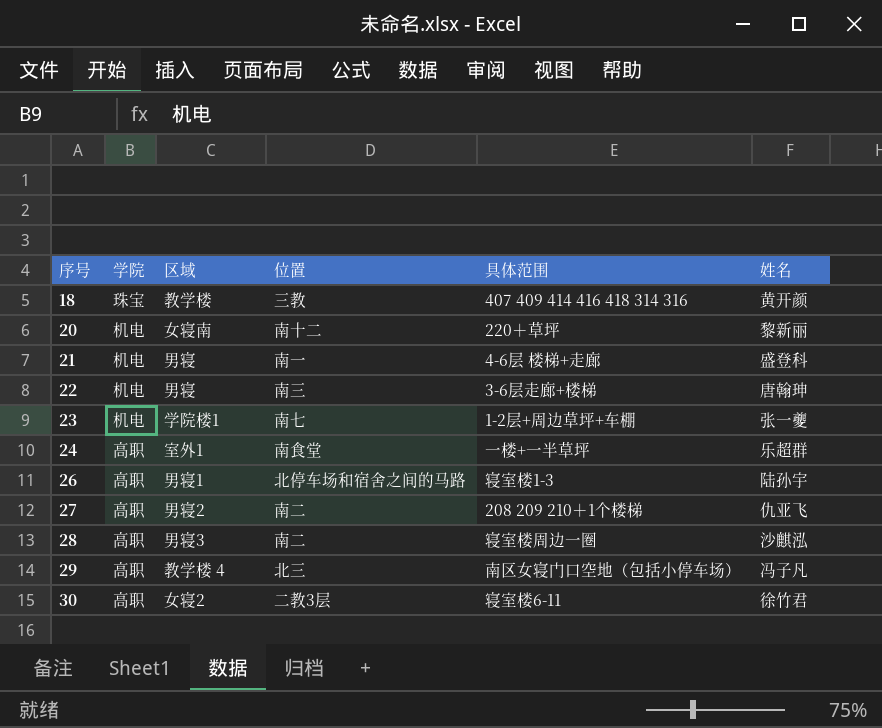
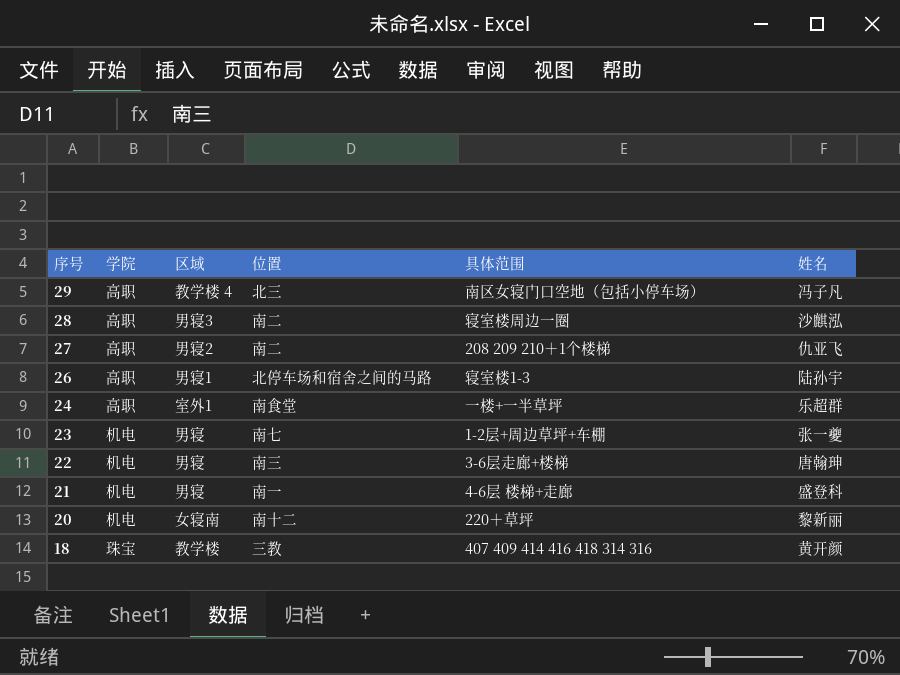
row order: 序号 ascending -> 序号 descending
row 30: 高职 | 女寝2 | 二教3层 | 寝室楼6-11 | 徐竹君 -> none
23 | 区域: 学院楼1 -> 男寝

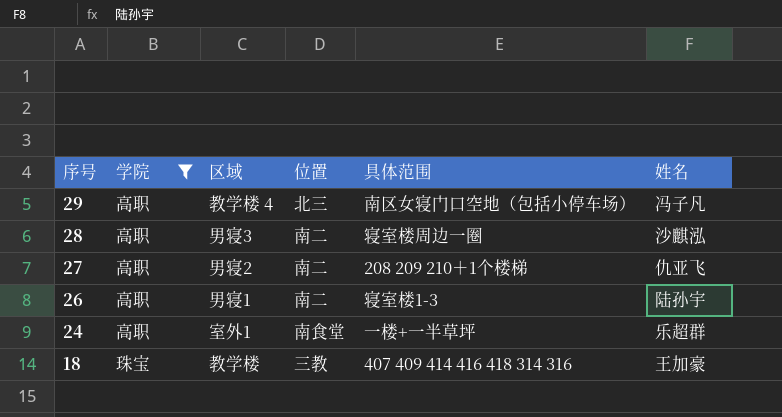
filter: none -> 学院 != 机电
26 | 位置: 北停车场和宿舍之间的马路 -> 南二
18 | 姓名: 黄开颜 -> 王加豪

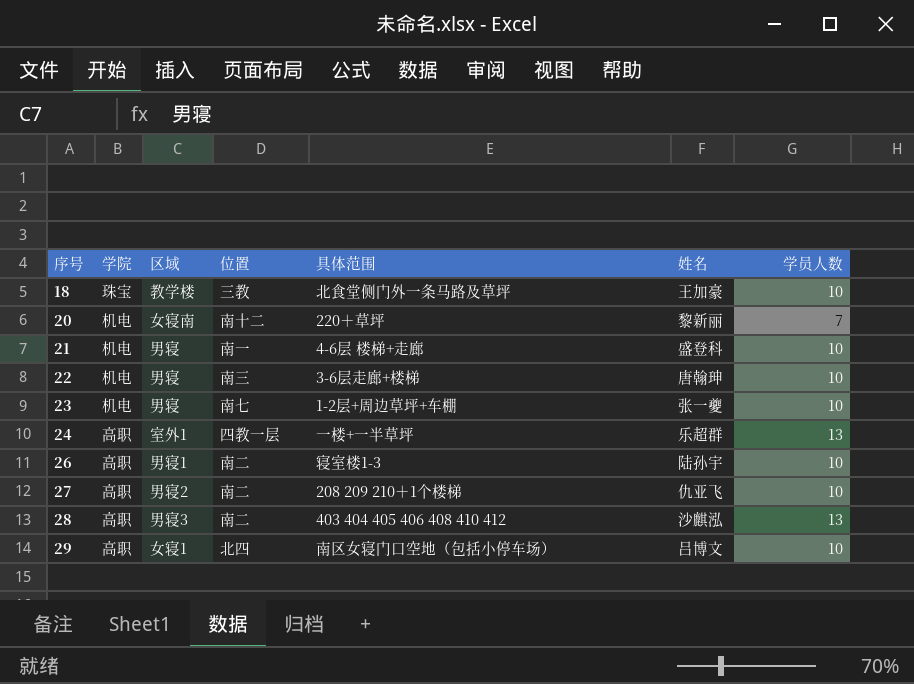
filter: 学院 != 机电 -> none
row order: 序号 descending -> 序号 ascending
column 学员人数 | position: none -> 7
18 | 具体范围: 407 409 414 416 418 314 316 -> 北食堂侧门外一条马路及草坪
24 | 位置: 南食堂 -> 四教一层
28 | 具体范围: 寝室楼周边一圈 -> 403 404 405 406 408 410 412
29 | 区域: 教学楼 4 -> 女寝1
29 | 位置: 北三 -> 北四
29 | 姓名: 冯子凡 -> 吕博文

